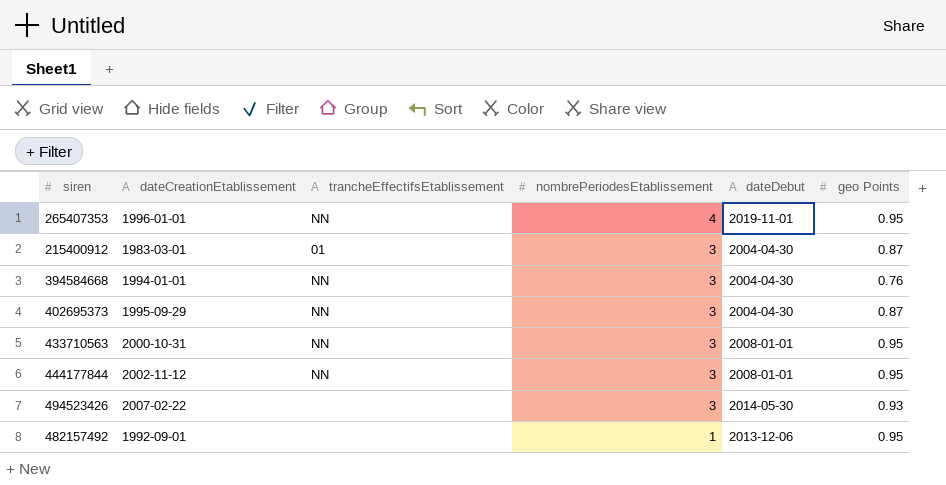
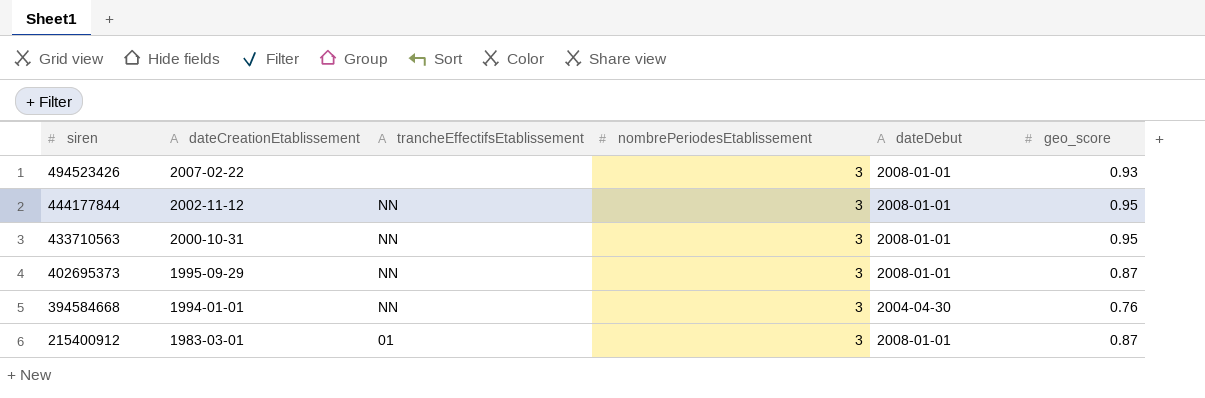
row order: nombrePeriodesEtablissement descending -> siren descending
column name: geo Points -> geo_score
row 265407353: 1996-01-01 | NN | 4 | 2019-11-01 | 0.95 -> none
row 482157492: 1992-09-01 | none | 1 | 2013-12-06 | 0.95 -> none
494523426 | dateDebut: 2014-05-30 -> 2008-01-01
402695373 | dateDebut: 2004-04-30 -> 2008-01-01
215400912 | dateDebut: 2004-04-30 -> 2008-01-01

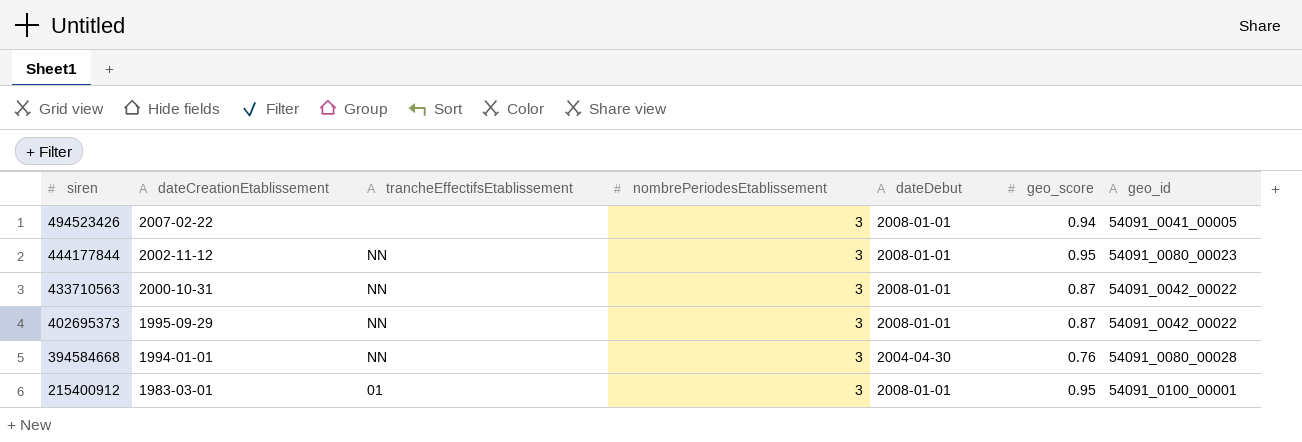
column geo_id | position: none -> 7
494523426 | geo_score: 0.93 -> 0.94
433710563 | geo_score: 0.95 -> 0.87
215400912 | geo_score: 0.87 -> 0.95

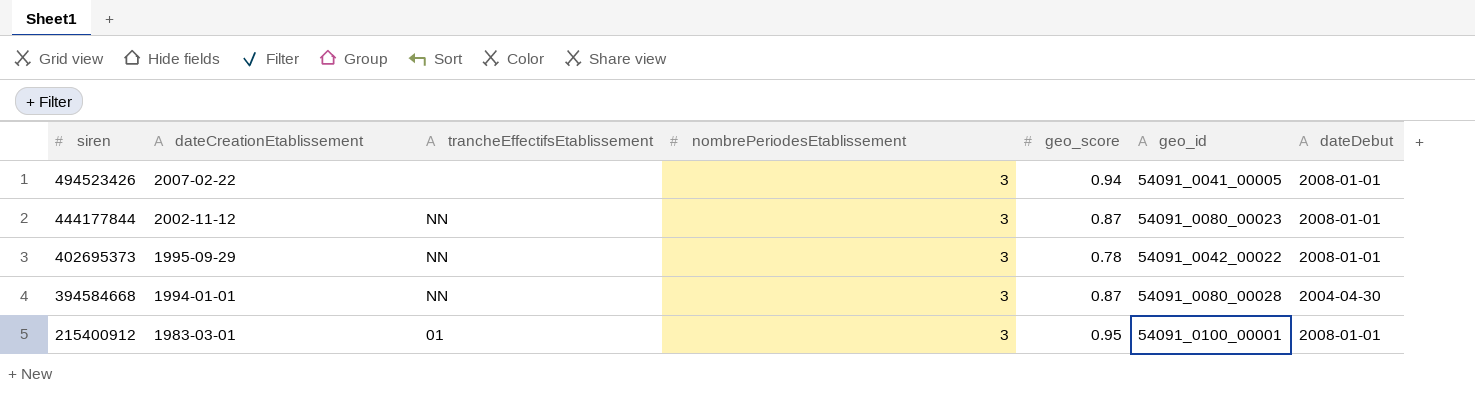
column dateDebut | position: 5 -> 7
row 433710563: 2000-10-31 | NN | 3 | 2008-01-01 | 0.87 | 54091_0042_00022 -> none
444177844 | geo_score: 0.95 -> 0.87
402695373 | geo_score: 0.87 -> 0.78
394584668 | geo_score: 0.76 -> 0.87

